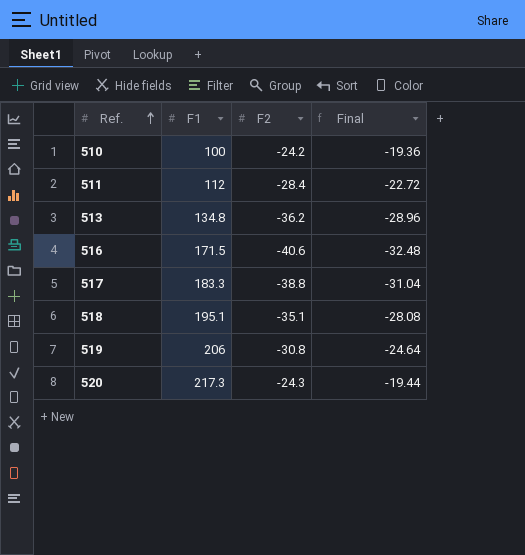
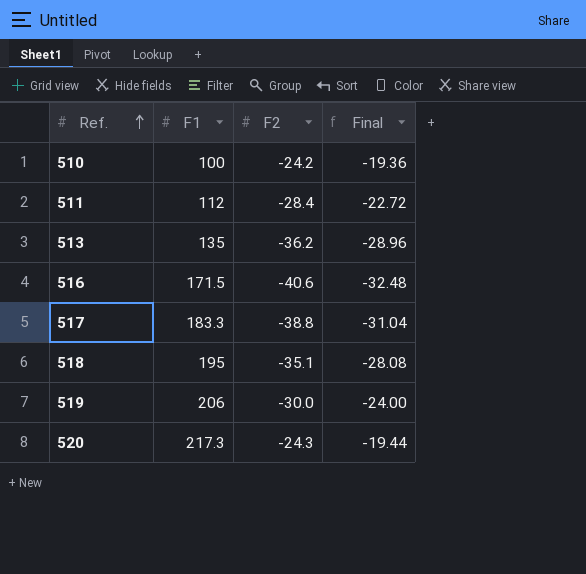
513 | F1: 134.8 -> 135
518 | F1: 195.1 -> 195
519 | F2: -30.8 -> -30.0
519 | Final: -24.64 -> -24.00

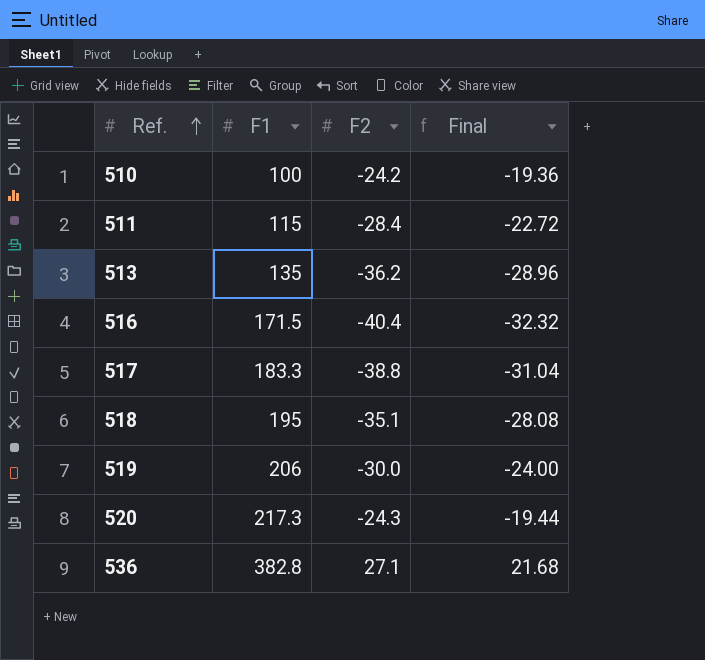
511 | F1: 112 -> 115
516 | F2: -40.6 -> -40.4
516 | Final: -32.48 -> -32.32
row 536: none -> 382.8 | 27.1 | 21.68

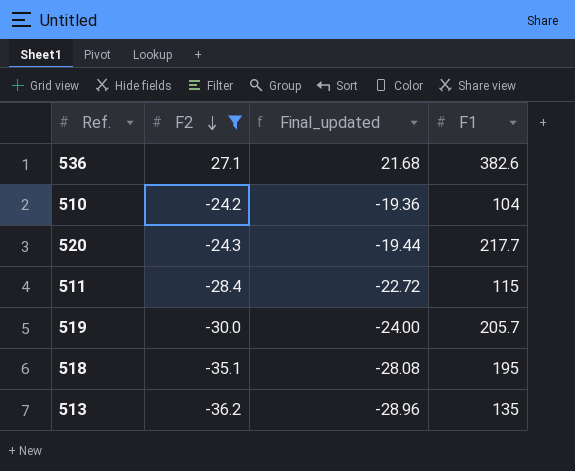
filter: none -> F2 >= -36.2
row order: Ref. ascending -> F2 descending
column name: Final -> Final_updated
column F1 | position: 2 -> 4
536 | F1: 382.8 -> 382.6
510 | F1: 100 -> 104
520 | F1: 217.3 -> 217.7
519 | F1: 206 -> 205.7

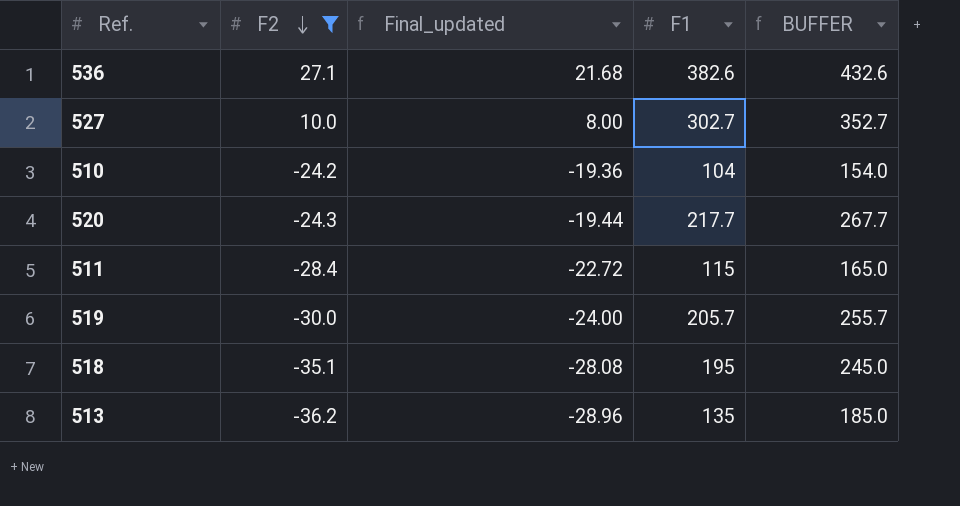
column BUFFER | formula: none -> [F1] + 50
row 527: none -> 10.0 | 8.00 | 302.7 | 352.7

